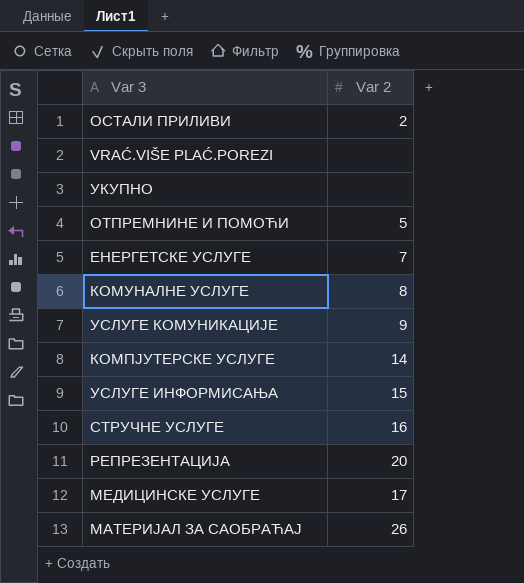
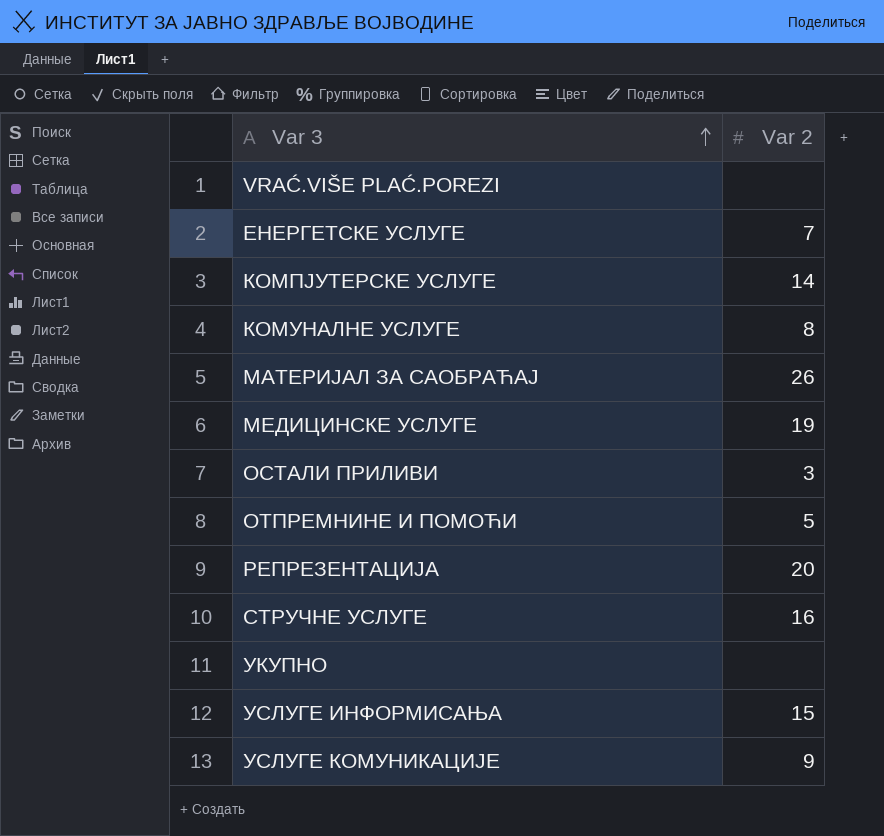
row order: none -> Var 3 ascending
МЕДИЦИНСКЕ УСЛУГЕ | Var 2: 17 -> 19
ОСТАЛИ ПРИЛИВИ | Var 2: 2 -> 3

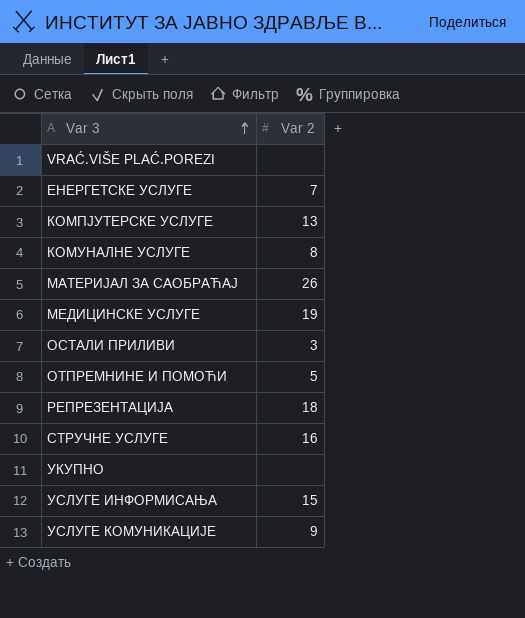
КОМПЈУТЕРСКЕ УСЛУГЕ | Var 2: 14 -> 13
РЕПРЕЗЕНТАЦИЈА | Var 2: 20 -> 18

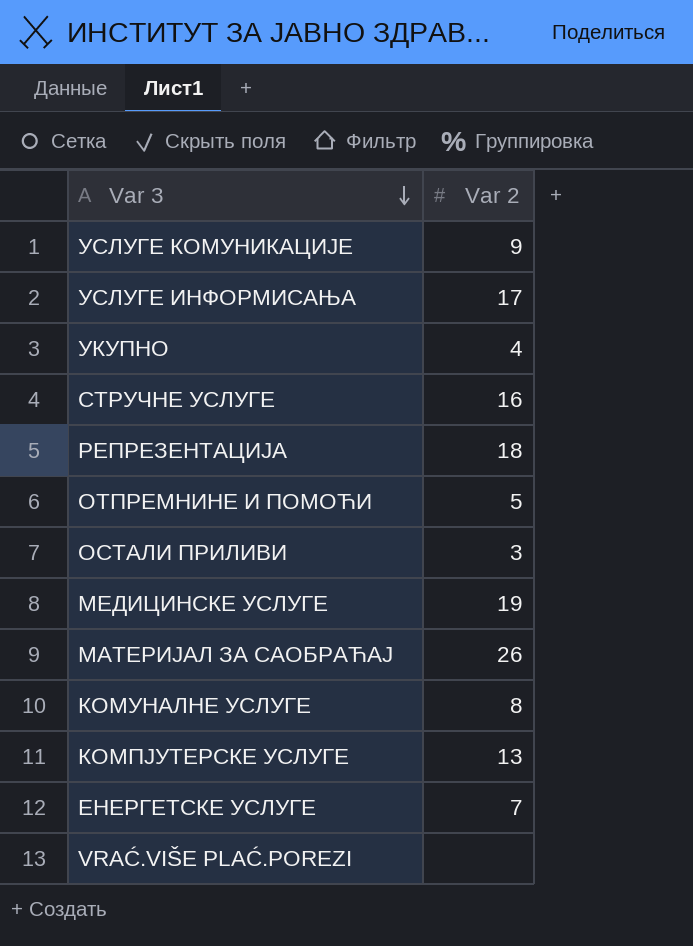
row order: Var 3 ascending -> Var 3 descending
УСЛУГЕ ИНФОРМИСАЊА | Var 2: 15 -> 17
УКУПНО | Var 2: none -> 4

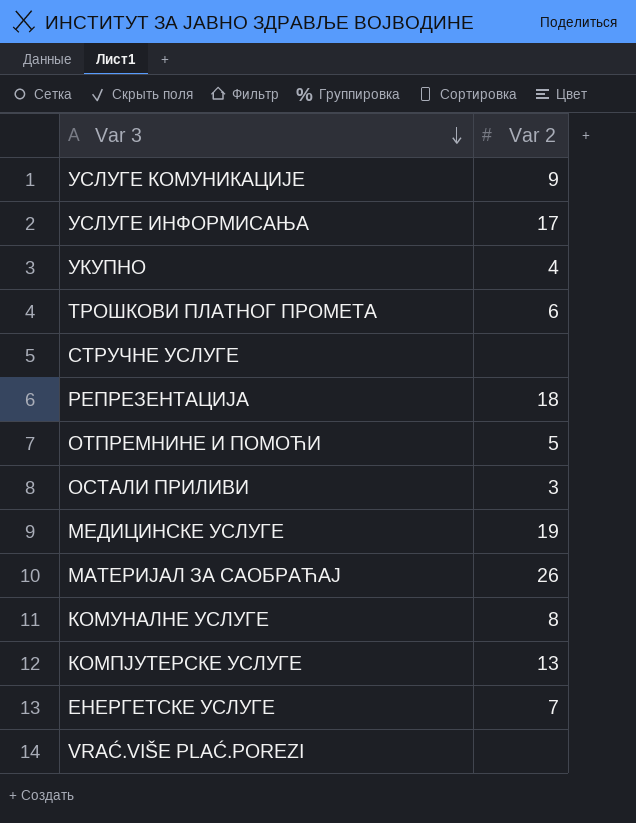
row ТРОШКОВИ ПЛАТНОГ ПРОМЕТА: none -> 6
СТРУЧНЕ УСЛУГЕ | Var 2: 16 -> none

